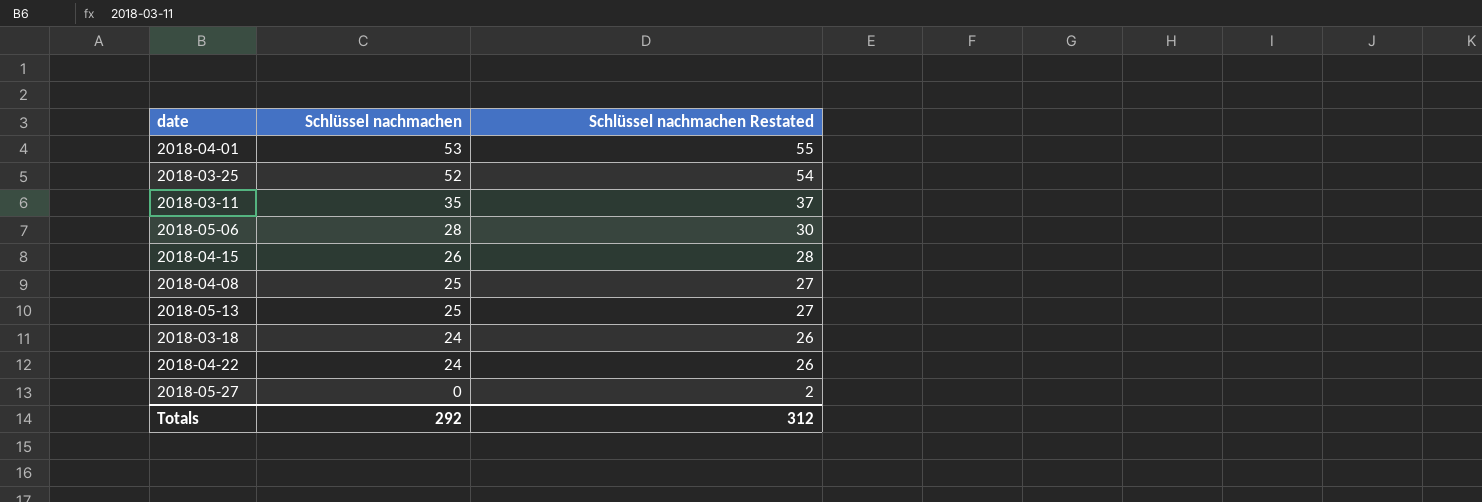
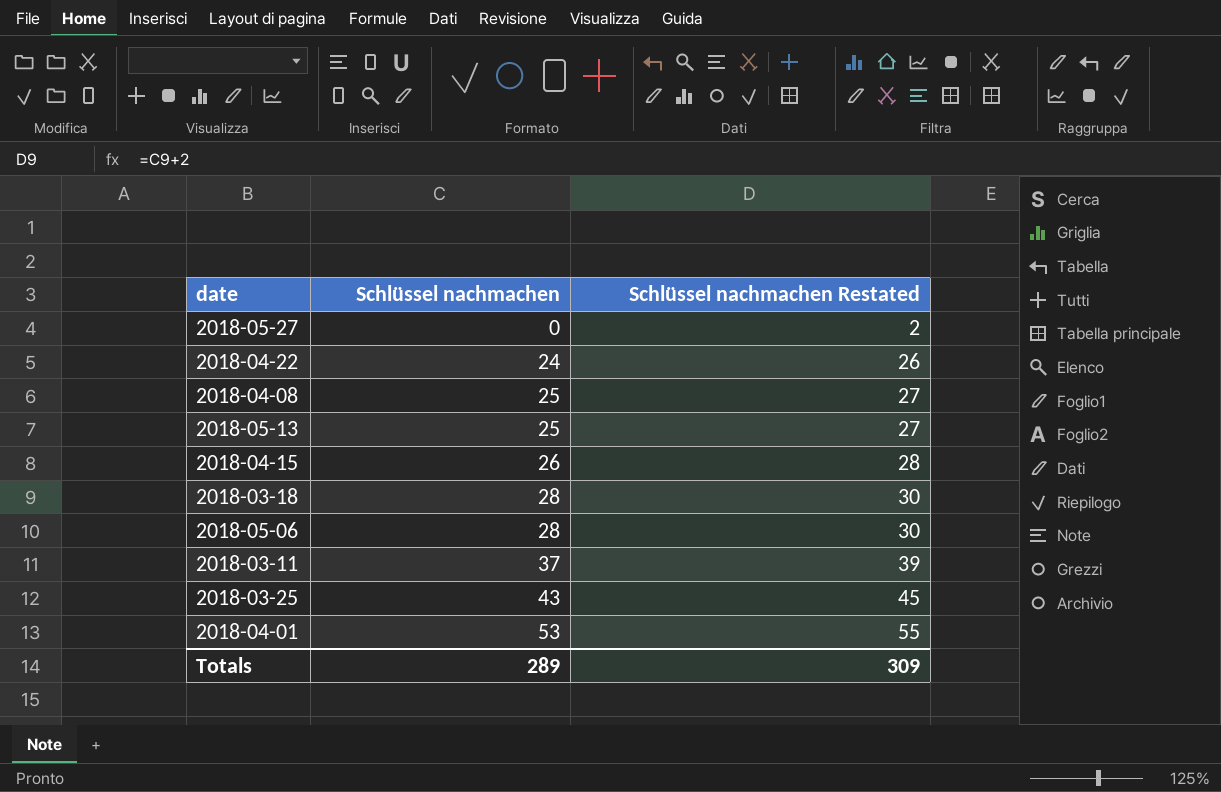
row order: Schlüssel nachmachen descending -> Schlüssel nachmachen ascending
2018-03-18 | Schlüssel nachmachen: 24 -> 28
2018-03-18 | Schlüssel nachmachen Restated: 26 -> 30
2018-03-11 | Schlüssel nachmachen: 35 -> 37
2018-03-11 | Schlüssel nachmachen Restated: 37 -> 39
2018-03-25 | Schlüssel nachmachen: 52 -> 43
2018-03-25 | Schlüssel nachmachen Restated: 54 -> 45
Totals | Schlüssel nachmachen: 292 -> 289
Totals | Schlüssel nachmachen Restated: 312 -> 309

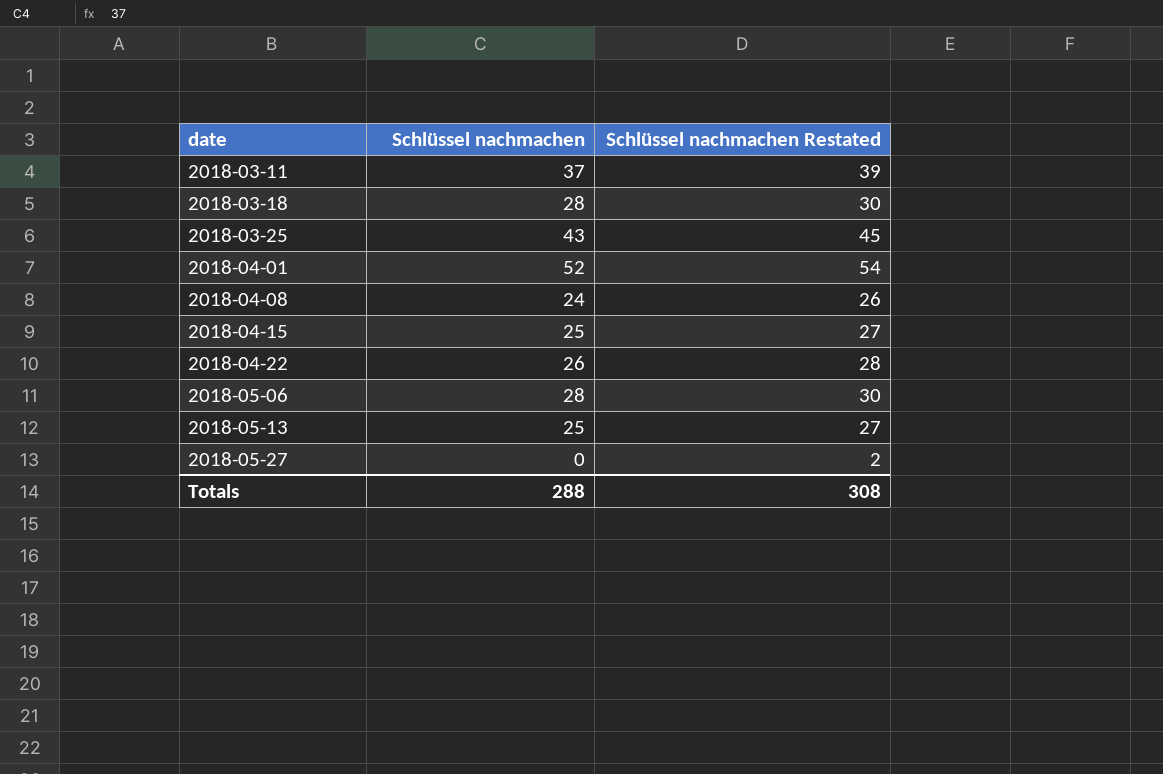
row order: Schlüssel nachmachen ascending -> date ascending
2018-04-01 | Schlüssel nachmachen: 53 -> 52
2018-04-01 | Schlüssel nachmachen Restated: 55 -> 54
2018-04-08 | Schlüssel nachmachen: 25 -> 24
2018-04-08 | Schlüssel nachmachen Restated: 27 -> 26
2018-04-15 | Schlüssel nachmachen: 26 -> 25
2018-04-15 | Schlüssel nachmachen Restated: 28 -> 27
2018-04-22 | Schlüssel nachmachen: 24 -> 26
2018-04-22 | Schlüssel nachmachen Restated: 26 -> 28
Totals | Schlüssel nachmachen: 289 -> 288
Totals | Schlüssel nachmachen Restated: 309 -> 308

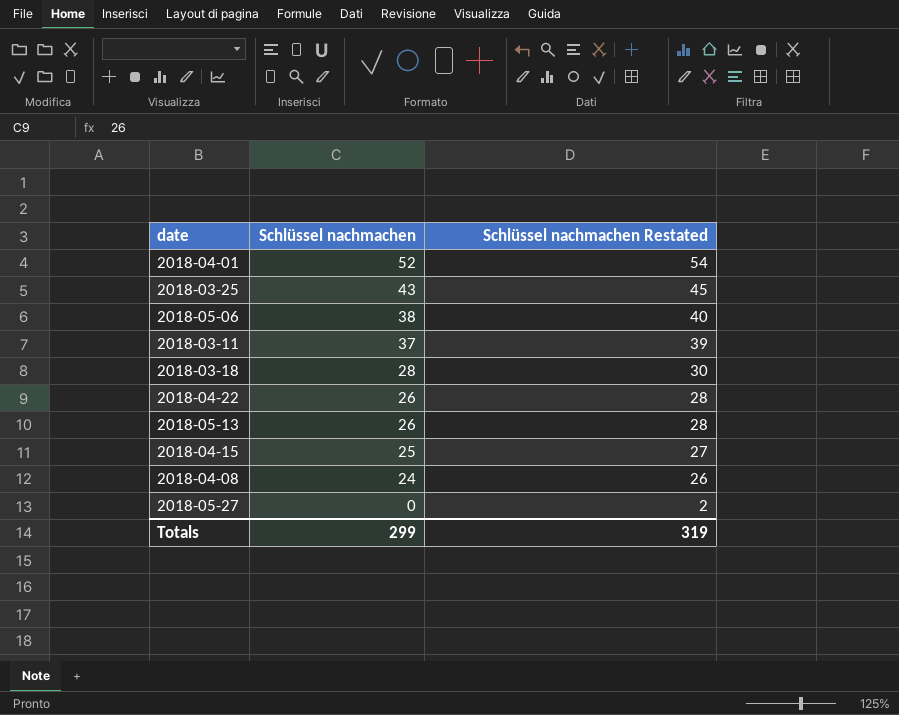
row order: date ascending -> Schlüssel nachmachen descending
2018-05-06 | Schlüssel nachmachen: 28 -> 38
2018-05-06 | Schlüssel nachmachen Restated: 30 -> 40
2018-05-13 | Schlüssel nachmachen: 25 -> 26
2018-05-13 | Schlüssel nachmachen Restated: 27 -> 28
Totals | Schlüssel nachmachen: 288 -> 299
Totals | Schlüssel nachmachen Restated: 308 -> 319

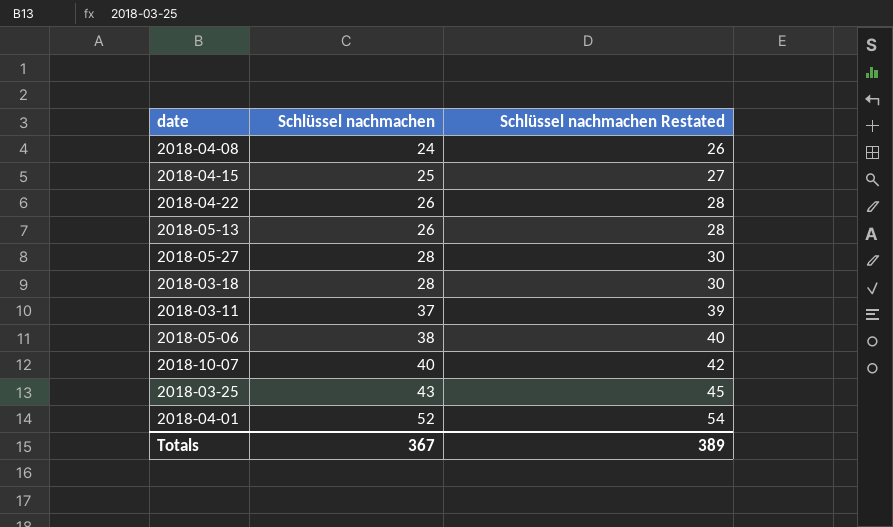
row order: Schlüssel nachmachen descending -> Schlüssel nachmachen ascending
2018-05-27 | Schlüssel nachmachen: 0 -> 28
2018-05-27 | Schlüssel nachmachen Restated: 2 -> 30
row 2018-10-07: none -> 40 | 42
Totals | Schlüssel nachmachen: 299 -> 367
Totals | Schlüssel nachmachen Restated: 319 -> 389

